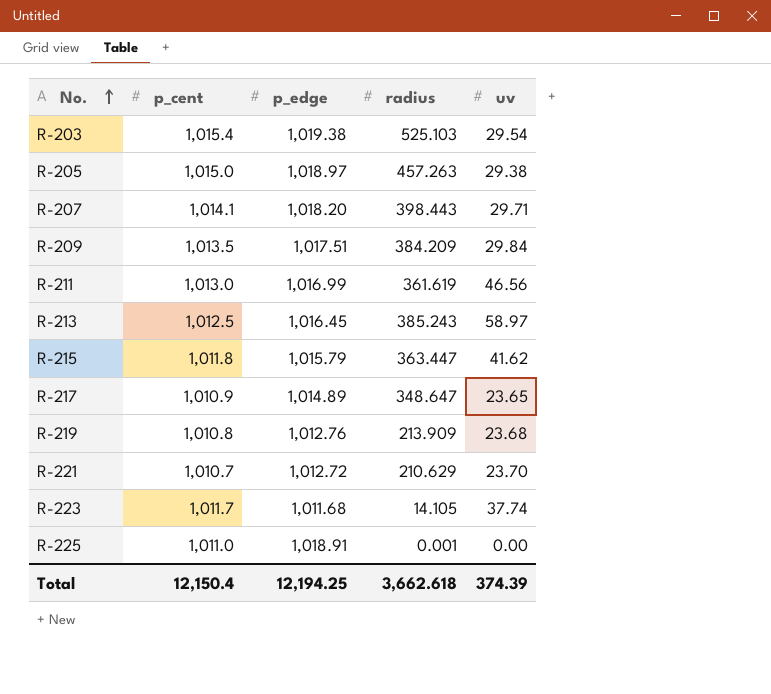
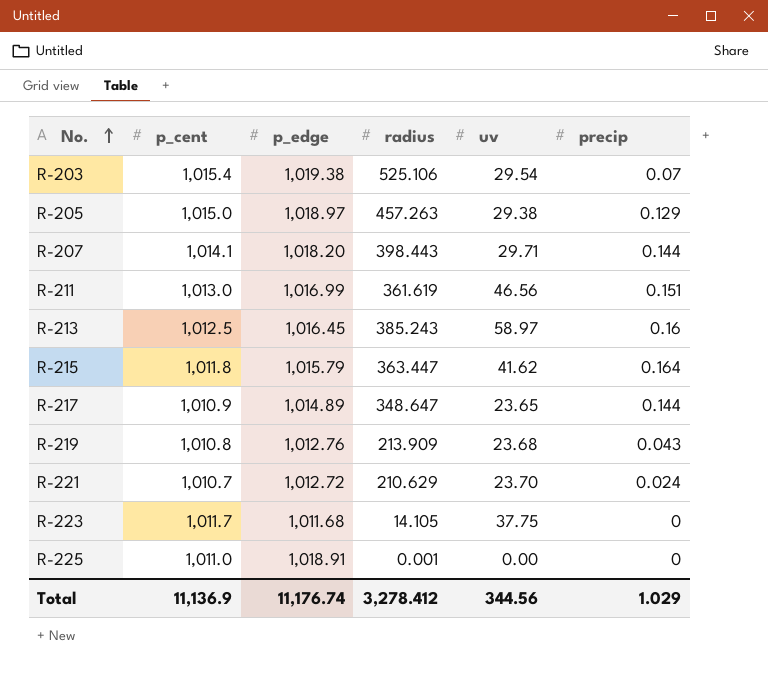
column precip | position: none -> 6
row R-209: 1,013.5 | 1,017.51 | 384.209 | 29.84 -> none
R-203 | radius: 525.103 -> 525.106
R-223 | uv: 37.74 -> 37.75
Total | p_cent: 12,150.4 -> 11,136.9
Total | p_edge: 12,194.25 -> 11,176.74
Total | radius: 3,662.618 -> 3,278.412
Total | uv: 374.39 -> 344.56

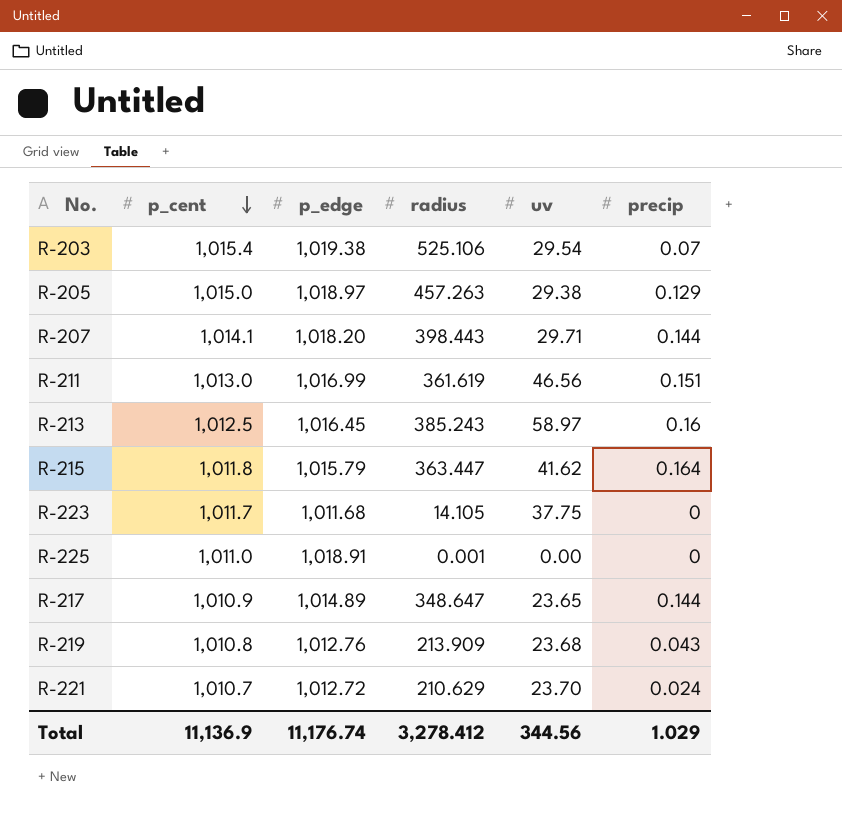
row order: No. ascending -> p_cent descending

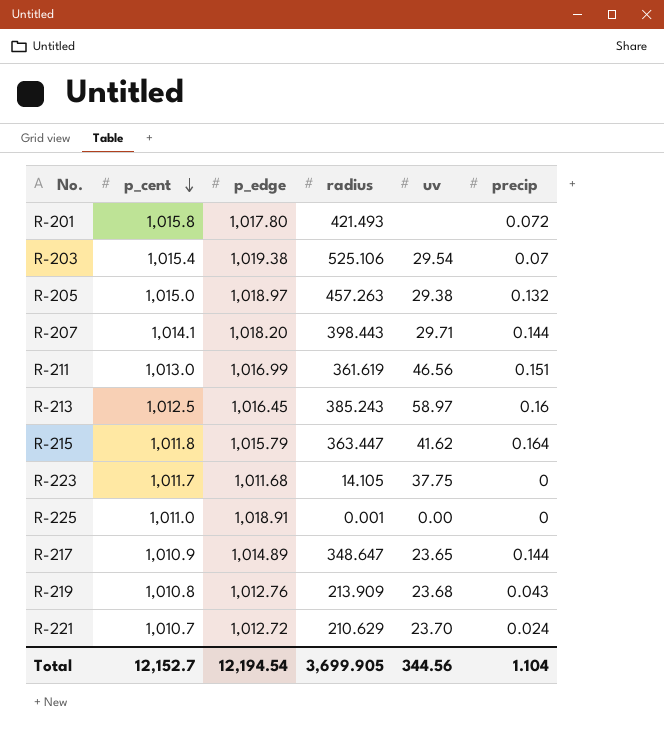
row R-201: none -> 1,015.8 | 1,017.80 | 421.493 | none | 0.072
R-205 | precip: 0.129 -> 0.132
Total | p_cent: 11,136.9 -> 12,152.7
Total | p_edge: 11,176.74 -> 12,194.54
Total | radius: 3,278.412 -> 3,699.905
Total | precip: 1.029 -> 1.104

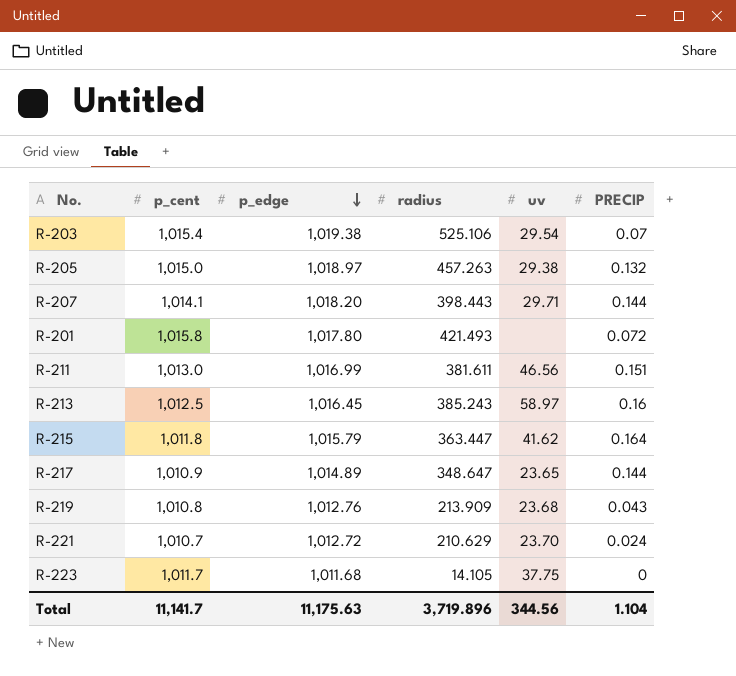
row order: p_cent descending -> p_edge descending
column name: precip -> PRECIP
row R-225: 1,011.0 | 1,018.91 | 0.001 | 0.00 | 0 -> none
R-211 | radius: 361.619 -> 381.611
Total | p_cent: 12,152.7 -> 11,141.7
Total | p_edge: 12,194.54 -> 11,175.63
Total | radius: 3,699.905 -> 3,719.896

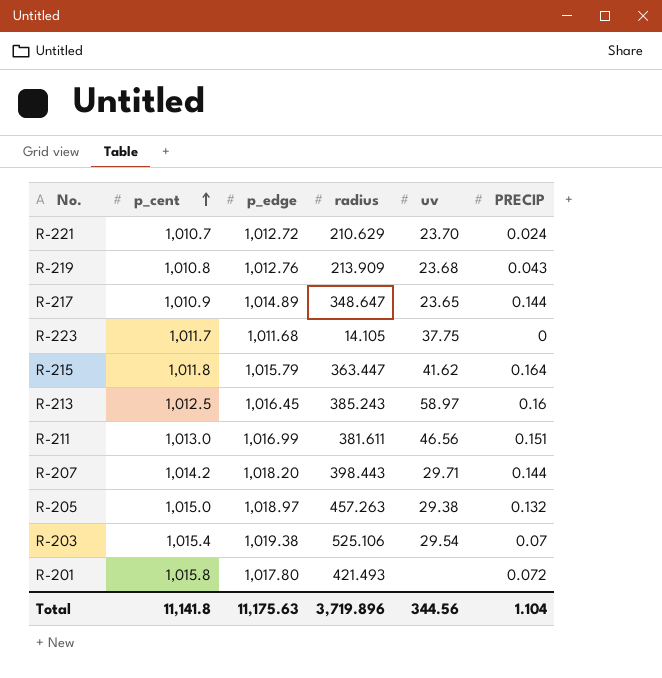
row order: p_edge descending -> p_cent ascending
R-207 | p_cent: 1,014.1 -> 1,014.2
Total | p_cent: 11,141.7 -> 11,141.8

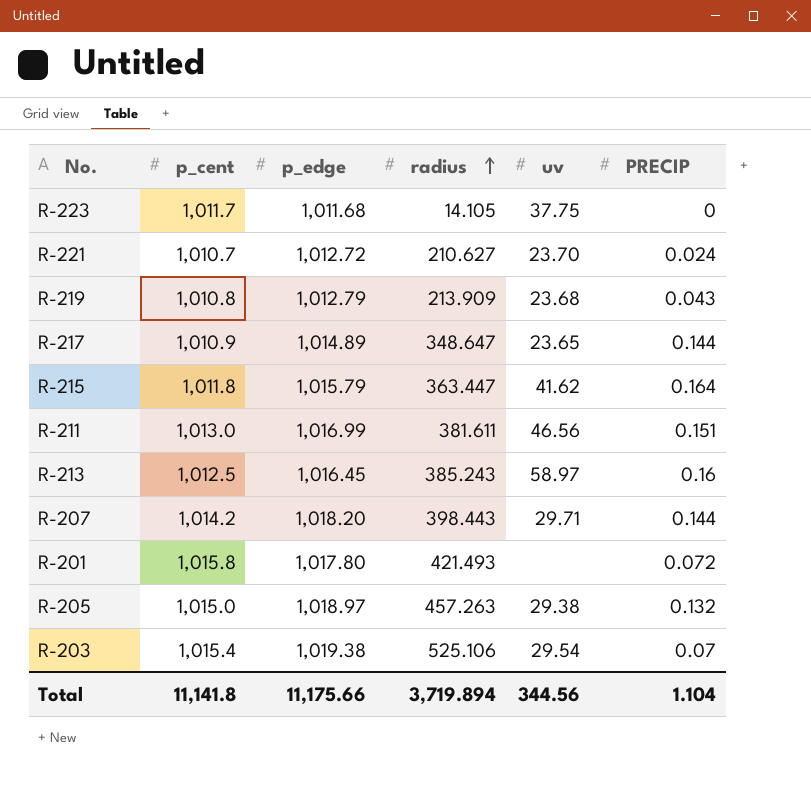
row order: p_cent ascending -> radius ascending
R-221 | radius: 210.629 -> 210.627
R-219 | p_edge: 1,012.76 -> 1,012.79
Total | p_edge: 11,175.63 -> 11,175.66
Total | radius: 3,719.896 -> 3,719.894

